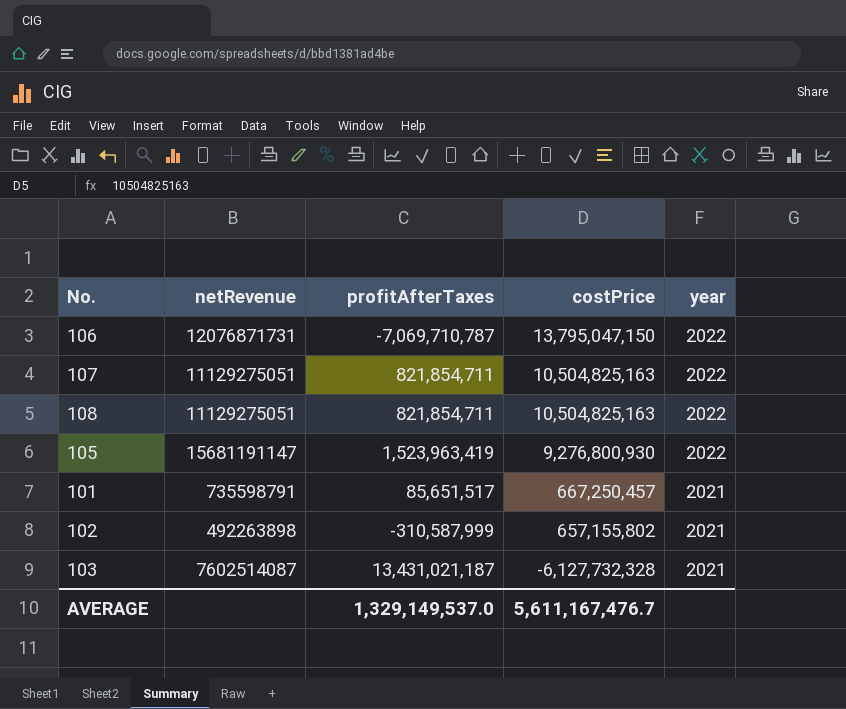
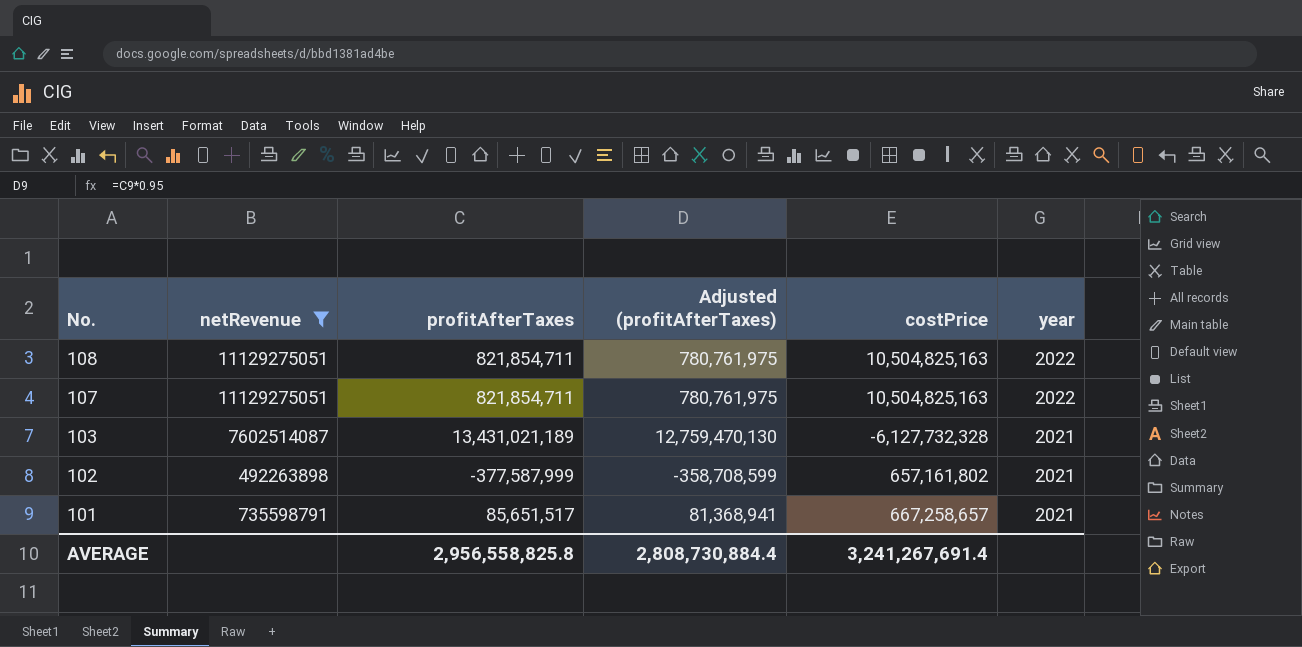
filter: none -> netRevenue <= 11129275051
row order: costPrice descending -> No. descending
column Adjusted (profitAfterTaxes) | formula: none -> [profitAfterTaxes] * 0.95
103 | profitAfterTaxes: 13,431,021,187 -> 13,431,021,189
102 | profitAfterTaxes: -310,587,999 -> -377,587,999
102 | costPrice: 657,155,802 -> 657,161,802
101 | costPrice: 667,250,457 -> 667,258,657
AVERAGE | profitAfterTaxes: 1,329,149,537.0 -> 2,956,558,825.8
AVERAGE | costPrice: 5,611,167,476.7 -> 3,241,267,691.4

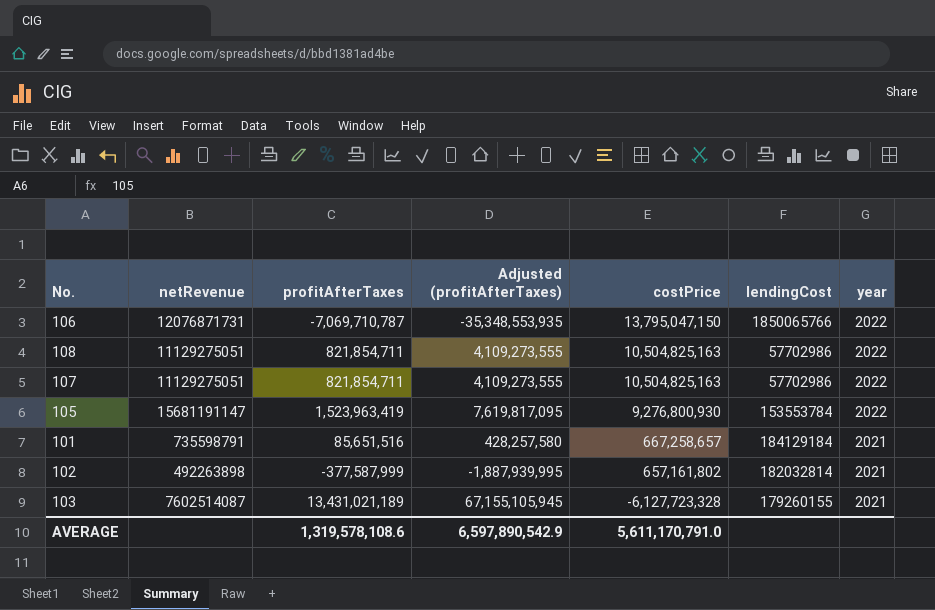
filter: netRevenue <= 11129275051 -> none
row order: No. descending -> costPrice descending
column Adjusted (profitAfterTaxes) | formula: [profitAfterTaxes] * 0.95 -> [profitAfterTaxes] * 5
column lendingCost | position: none -> 6
101 | profitAfterTaxes: 85,651,517 -> 85,651,516
103 | costPrice: -6,127,732,328 -> -6,127,723,328
AVERAGE | profitAfterTaxes: 2,956,558,825.8 -> 1,319,578,108.6
AVERAGE | Adjusted (profitAfterTaxes): 2,808,730,884.4 -> 6,597,890,542.9
AVERAGE | costPrice: 3,241,267,691.4 -> 5,611,170,791.0

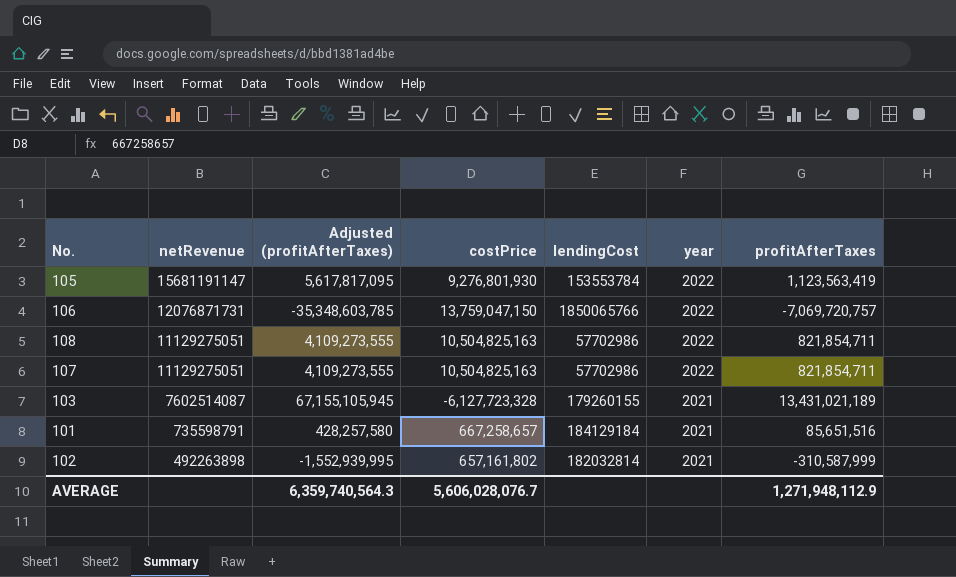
row order: costPrice descending -> netRevenue descending
column profitAfterTaxes | position: 3 -> 7
105 | Adjusted (profitAfterTaxes): 7,619,817,095 -> 5,617,817,095
105 | costPrice: 9,276,800,930 -> 9,276,801,930
105 | profitAfterTaxes: 1,523,963,419 -> 1,123,563,419
106 | Adjusted (profitAfterTaxes): -35,348,553,935 -> -35,348,603,785
106 | costPrice: 13,795,047,150 -> 13,759,047,150
106 | profitAfterTaxes: -7,069,710,787 -> -7,069,720,757
102 | Adjusted (profitAfterTaxes): -1,887,939,995 -> -1,552,939,995
102 | profitAfterTaxes: -377,587,999 -> -310,587,999
AVERAGE | Adjusted (profitAfterTaxes): 6,597,890,542.9 -> 6,359,740,564.3
AVERAGE | costPrice: 5,611,170,791.0 -> 5,606,028,076.7
AVERAGE | profitAfterTaxes: 1,319,578,108.6 -> 1,271,948,112.9

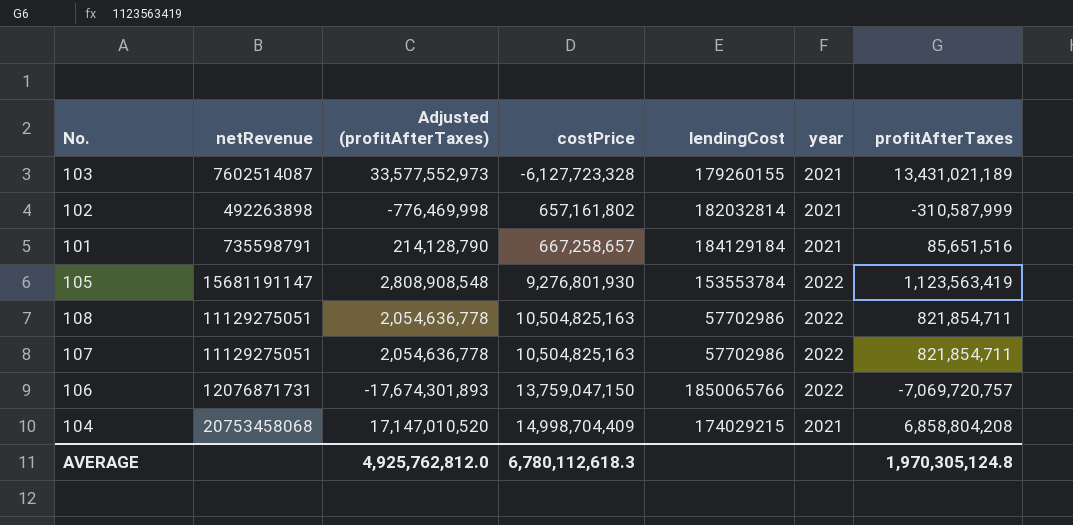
row order: netRevenue descending -> costPrice ascending
column Adjusted (profitAfterTaxes) | formula: [profitAfterTaxes] * 5 -> [profitAfterTaxes] * 2.5
row 104: none -> 20753458068 | 17,147,010,520 | 14,998,704,409 | 174029215 | 2021 | 6,858,804,208
AVERAGE | Adjusted (profitAfterTaxes): 6,359,740,564.3 -> 4,925,762,812.0
AVERAGE | costPrice: 5,606,028,076.7 -> 6,780,112,618.3
AVERAGE | profitAfterTaxes: 1,271,948,112.9 -> 1,970,305,124.8

